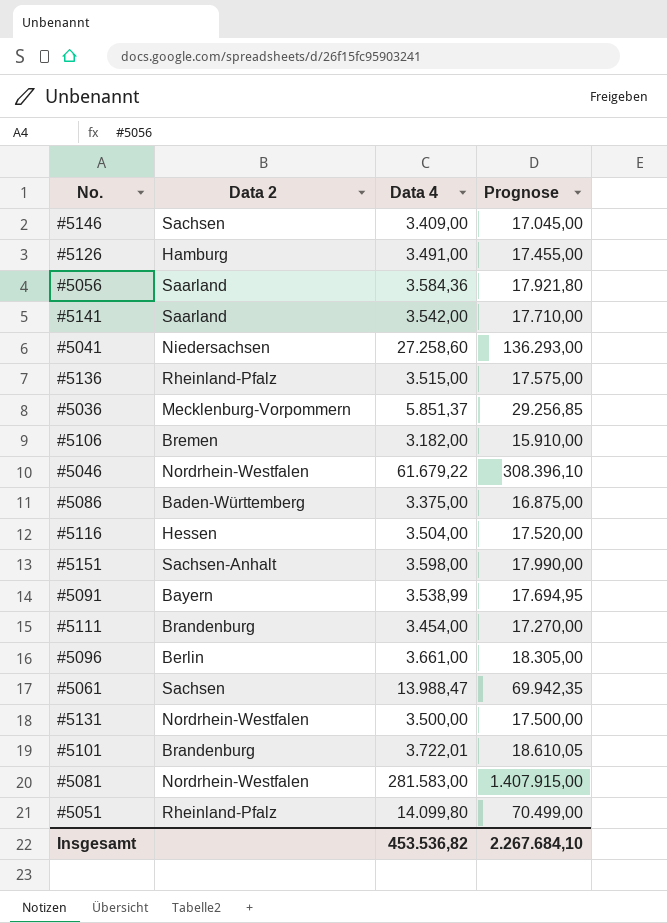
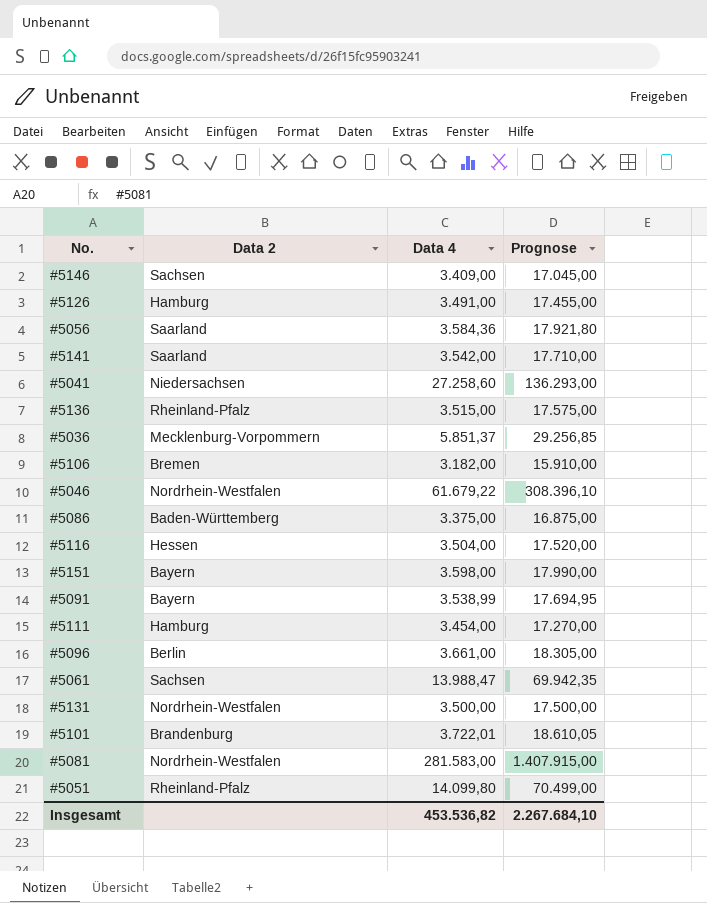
#5151 | Data 2: Sachsen-Anhalt -> Bayern
#5111 | Data 2: Brandenburg -> Hamburg

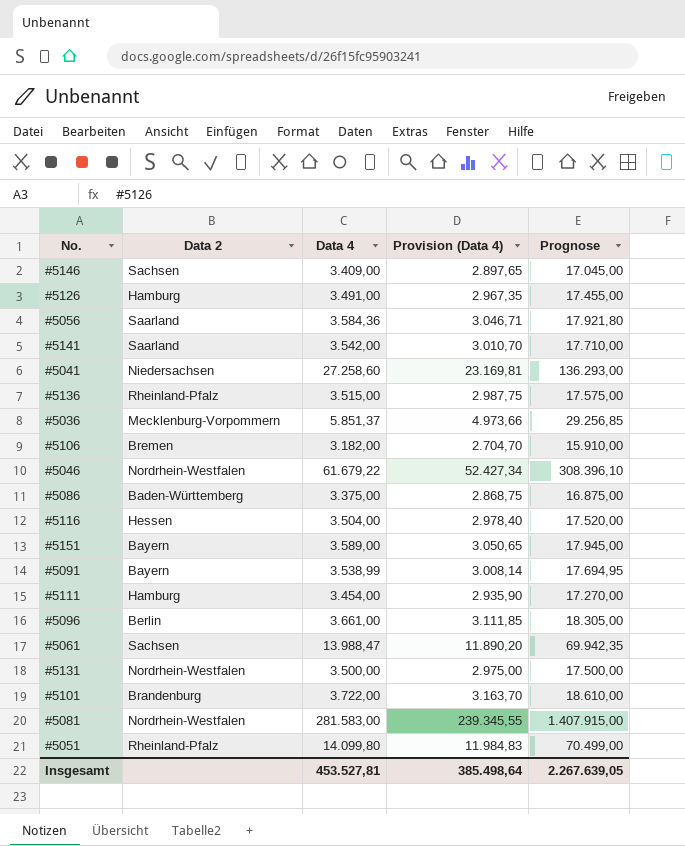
column Provision (Data 4) | formula: none -> [Data 4] * 0,85
#5151 | Data 4: 3.598,00 -> 3.589,00
#5151 | Prognose: 17.990,00 -> 17.945,00
#5101 | Data 4: 3.722,01 -> 3.722,00
#5101 | Prognose: 18.610,05 -> 18.610,00
Insgesamt | Data 4: 453.536,82 -> 453.527,81
Insgesamt | Prognose: 2.267.684,10 -> 2.267.639,05

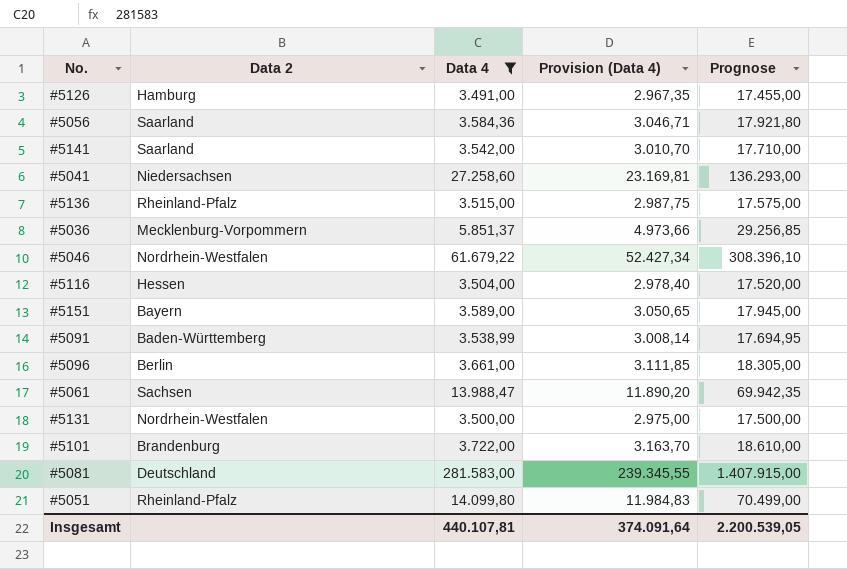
filter: none -> Data 4 >= 3.491,00
#5091 | Data 2: Bayern -> Baden-Württemberg
#5081 | Data 2: Nordrhein-Westfalen -> Deutschland
Insgesamt | Data 4: 453.527,81 -> 440.107,81
Insgesamt | Provision (Data 4): 385.498,64 -> 374.091,64
Insgesamt | Prognose: 2.267.639,05 -> 2.200.539,05

